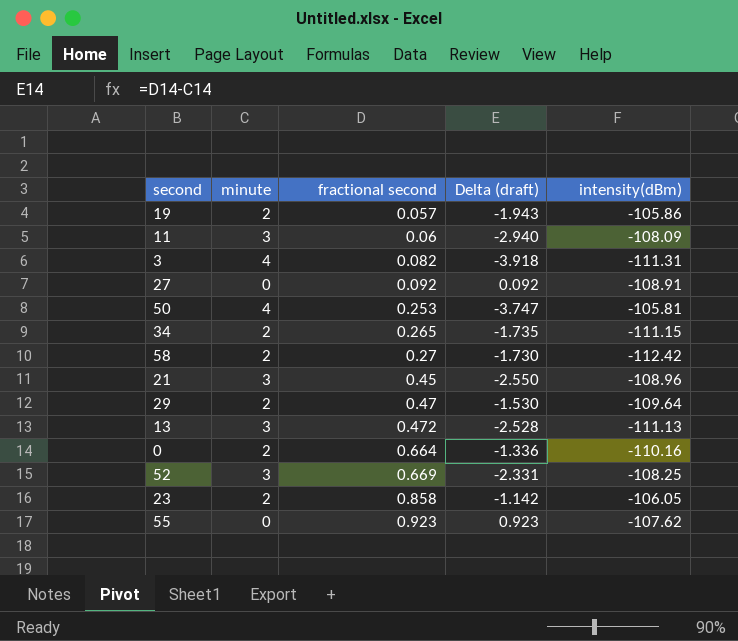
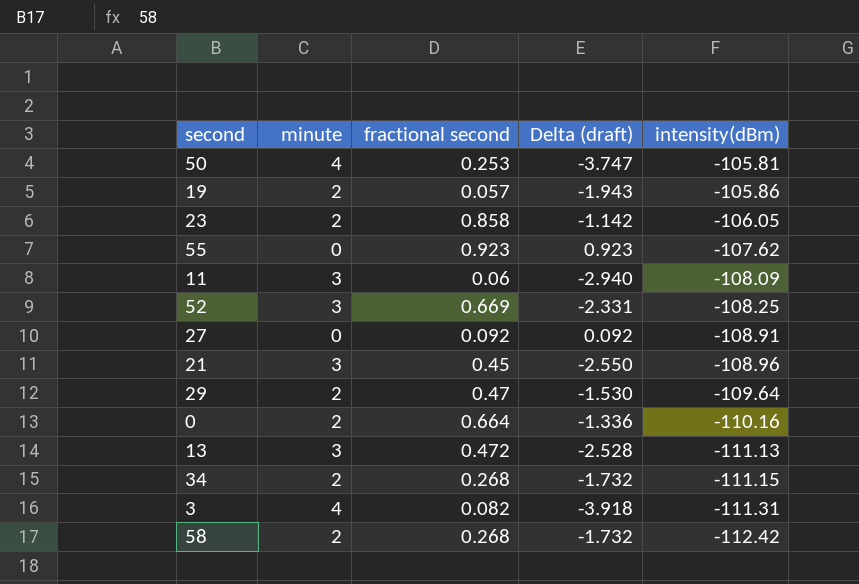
row order: fractional second ascending -> intensity(dBm) descending
34 | fractional second: 0.265 -> 0.268
34 | Delta (draft): -1.735 -> -1.732
58 | fractional second: 0.27 -> 0.268
58 | Delta (draft): -1.730 -> -1.732

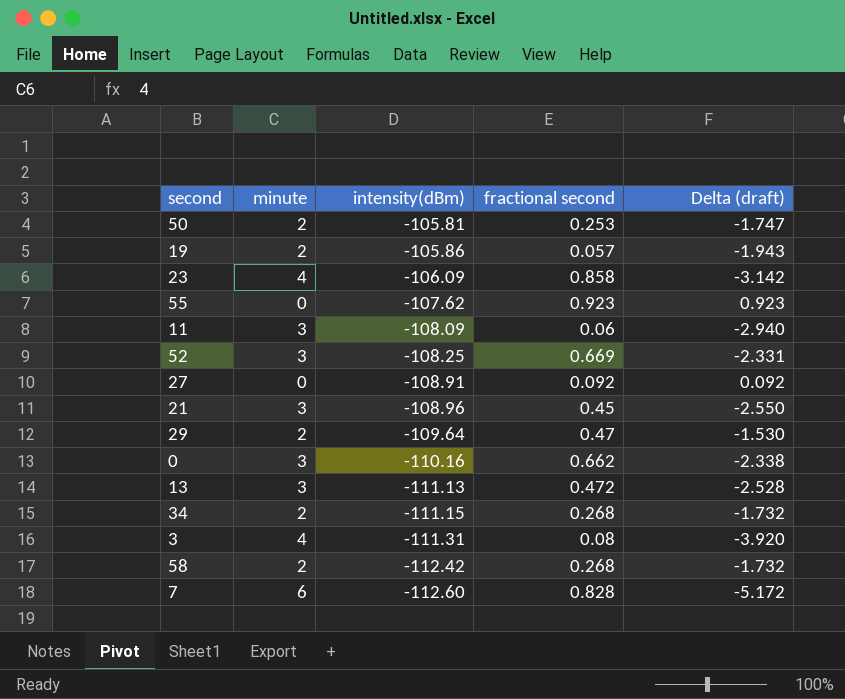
column intensity(dBm) | position: 5 -> 3
50 | minute: 4 -> 2
50 | Delta (draft): -3.747 -> -1.747
23 | minute: 2 -> 4
23 | intensity(dBm): -106.05 -> -106.09
23 | Delta (draft): -1.142 -> -3.142
0 | minute: 2 -> 3
0 | fractional second: 0.664 -> 0.662
0 | Delta (draft): -1.336 -> -2.338
3 | fractional second: 0.082 -> 0.08
3 | Delta (draft): -3.918 -> -3.920
row 7: none -> 6 | -112.60 | 0.828 | -5.172

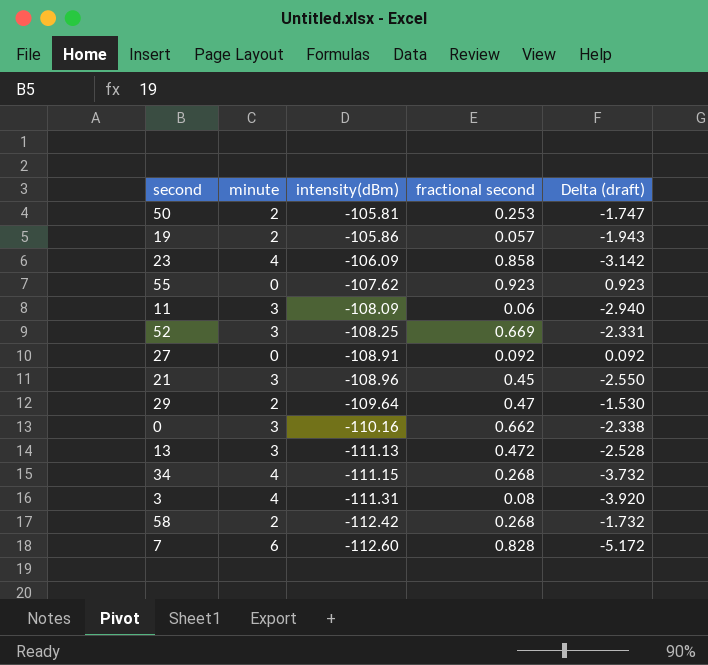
34 | minute: 2 -> 4
34 | Delta (draft): -1.732 -> -3.732

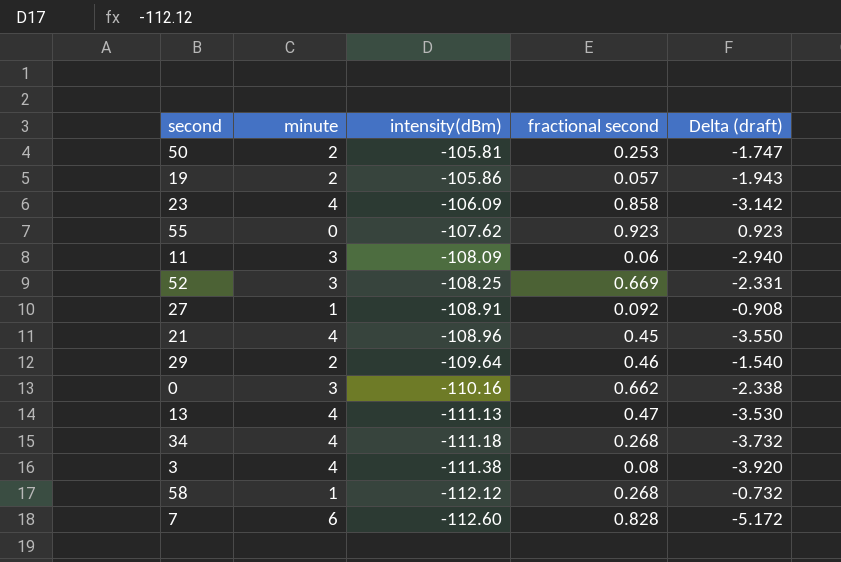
27 | minute: 0 -> 1
27 | Delta (draft): 0.092 -> -0.908
21 | minute: 3 -> 4
21 | Delta (draft): -2.550 -> -3.550
29 | fractional second: 0.47 -> 0.46
29 | Delta (draft): -1.530 -> -1.540
13 | minute: 3 -> 4
13 | fractional second: 0.472 -> 0.47
13 | Delta (draft): -2.528 -> -3.530
34 | intensity(dBm): -111.15 -> -111.18
3 | intensity(dBm): -111.31 -> -111.38
58 | minute: 2 -> 1
58 | intensity(dBm): -112.42 -> -112.12
58 | Delta (draft): -1.732 -> -0.732

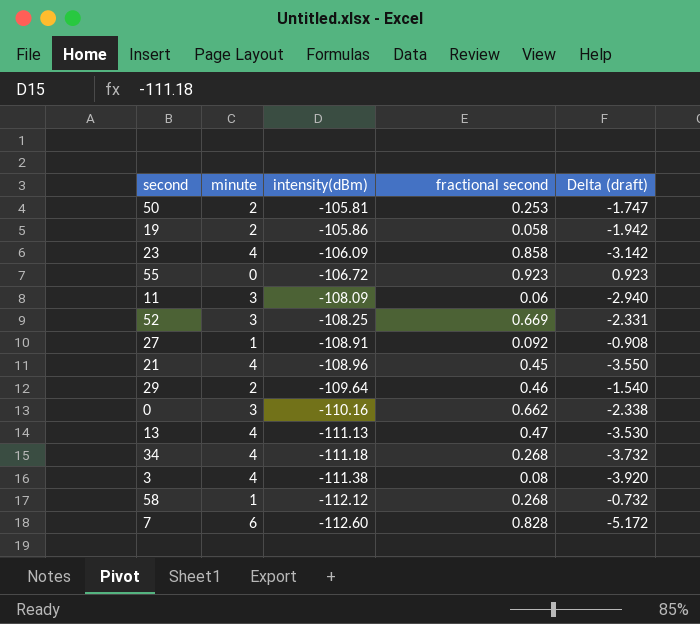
19 | fractional second: 0.057 -> 0.058
19 | Delta (draft): -1.943 -> -1.942
55 | intensity(dBm): -107.62 -> -106.72

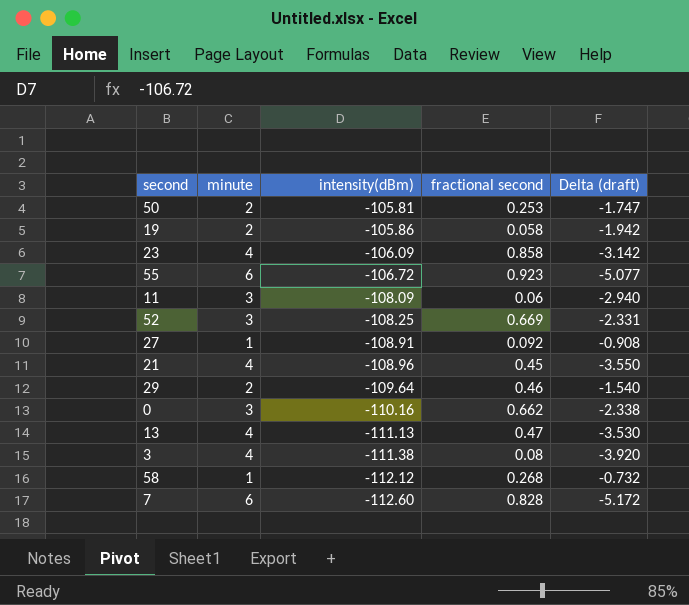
row 34: 4 | -111.18 | 0.268 | -3.732 -> none
55 | minute: 0 -> 6
55 | Delta (draft): 0.923 -> -5.077

